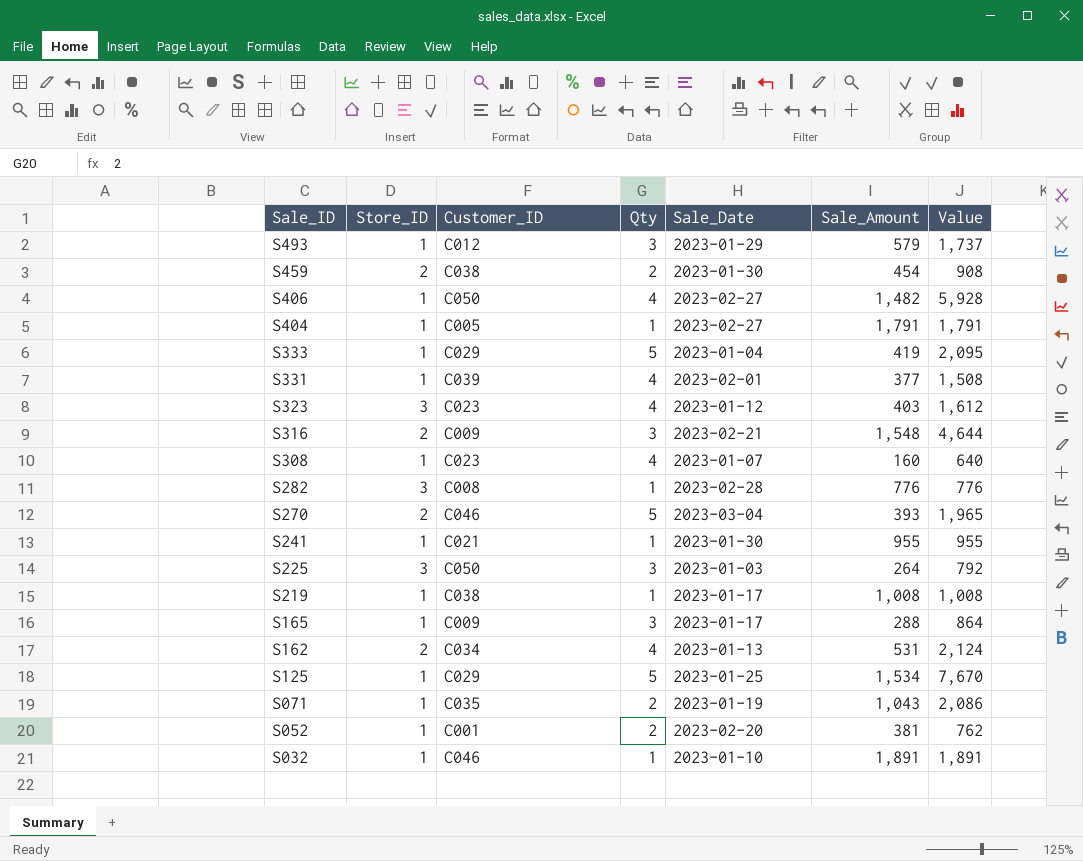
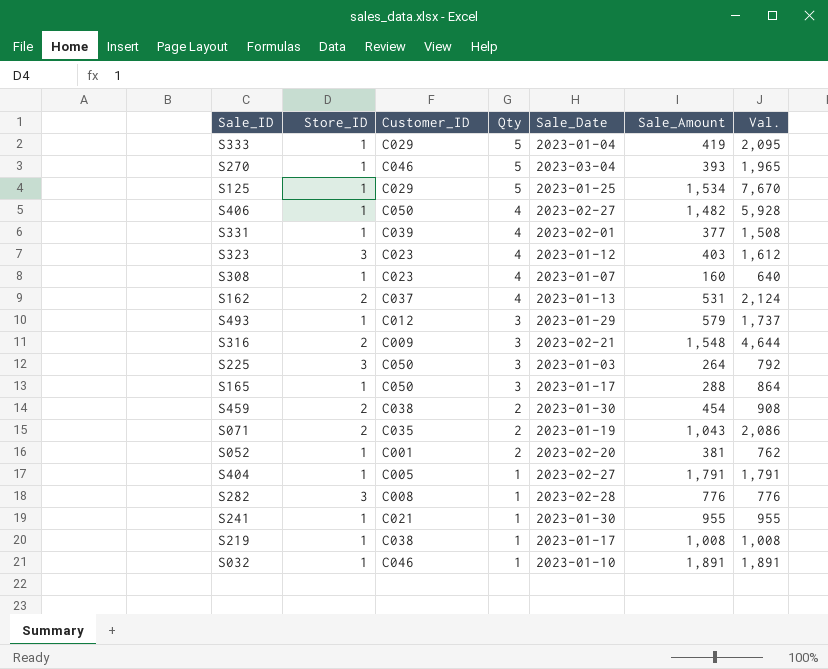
row order: Sale_ID descending -> Qty descending
column name: Value -> Val.
S270 | Store_ID: 2 -> 1
S162 | Customer_ID: C034 -> C037
S165 | Customer_ID: C009 -> C050
S071 | Store_ID: 1 -> 2

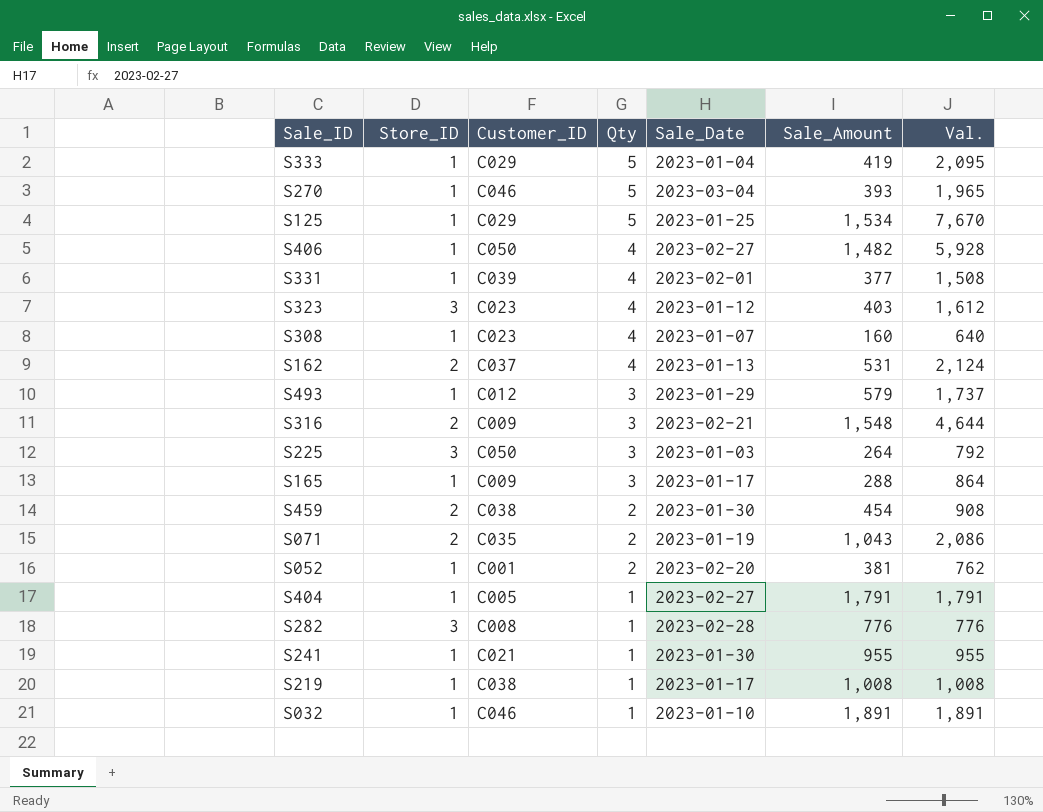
S165 | Customer_ID: C050 -> C009

